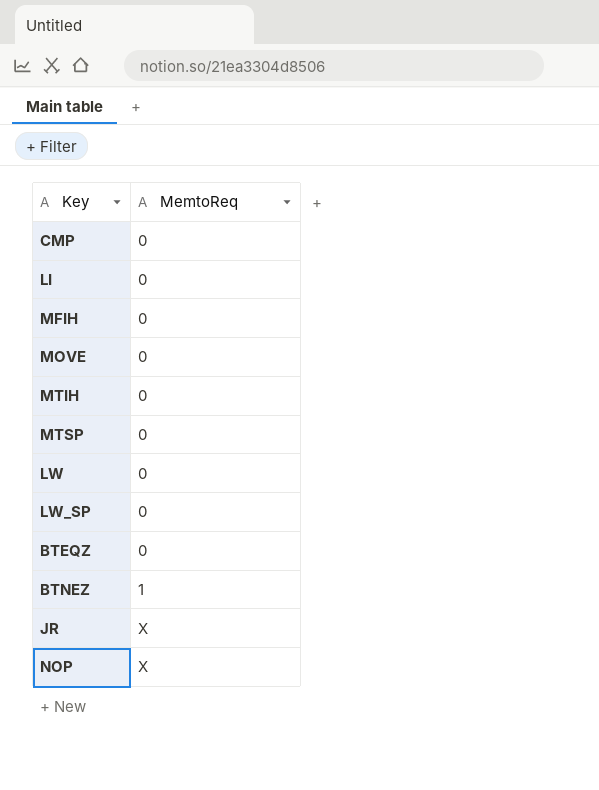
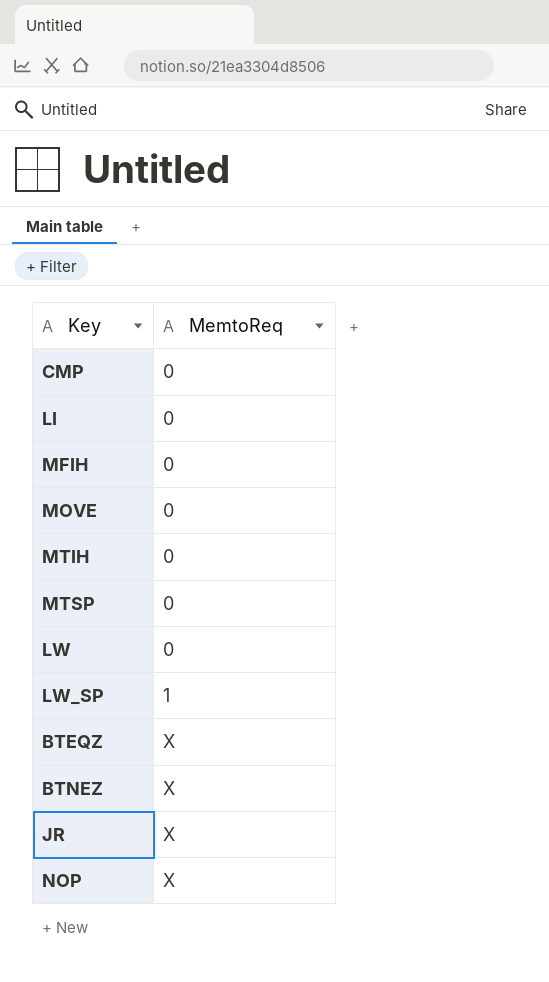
LW_SP | MemtoReq: 0 -> 1
BTEQZ | MemtoReq: 0 -> X
BTNEZ | MemtoReq: 1 -> X

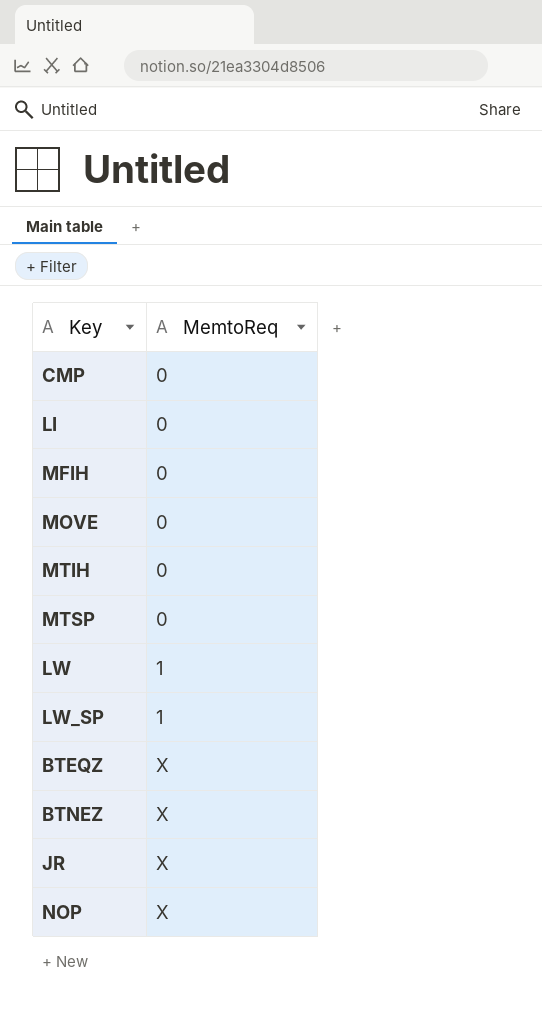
LW | MemtoReq: 0 -> 1

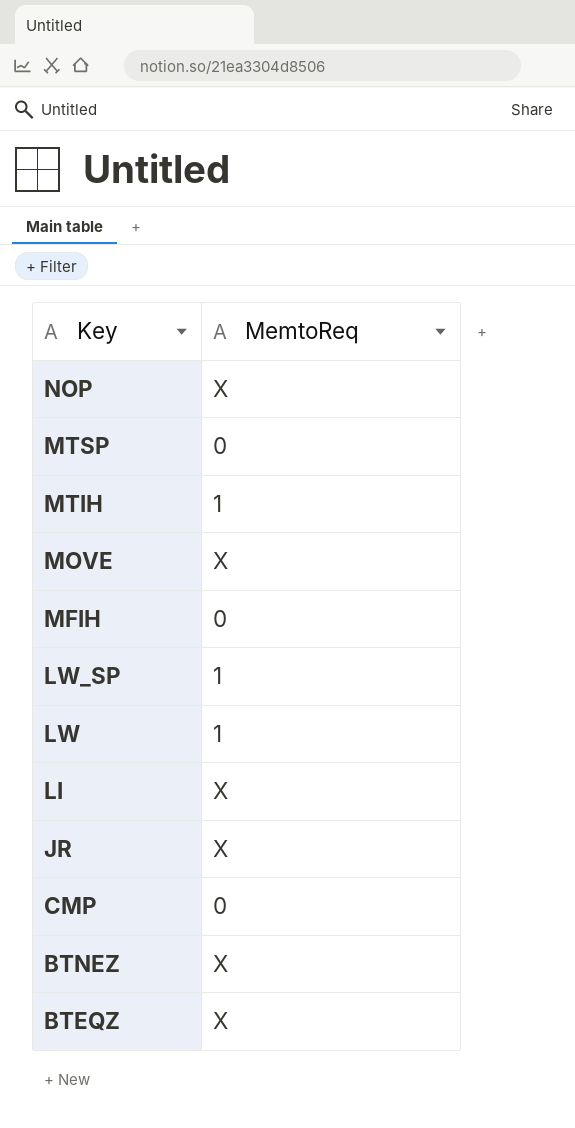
row order: MemtoReq ascending -> Key descending
MTIH | MemtoReq: 0 -> 1
MOVE | MemtoReq: 0 -> X
LI | MemtoReq: 0 -> X

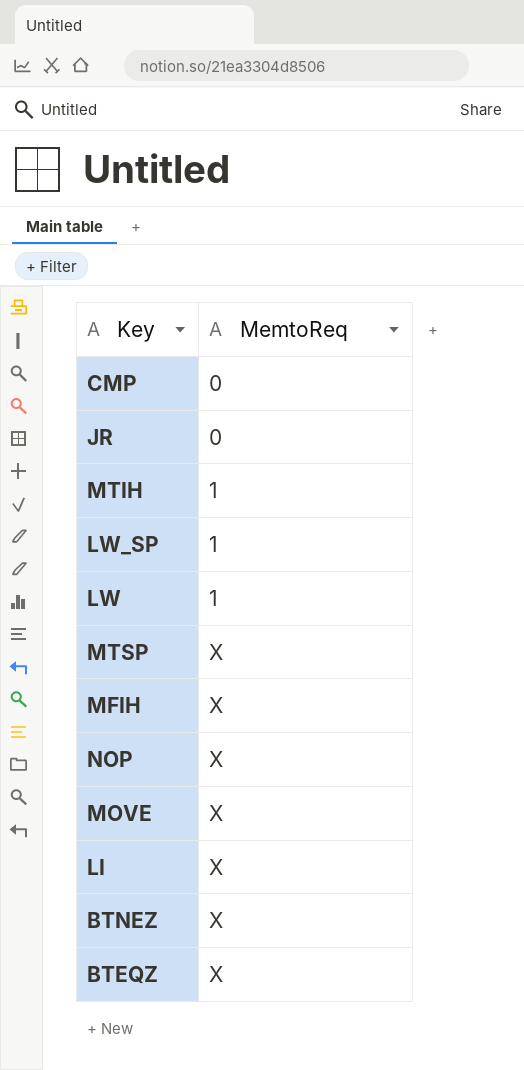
row order: Key descending -> MemtoReq ascending
JR | MemtoReq: X -> 0
MTSP | MemtoReq: 0 -> X
MFIH | MemtoReq: 0 -> X

